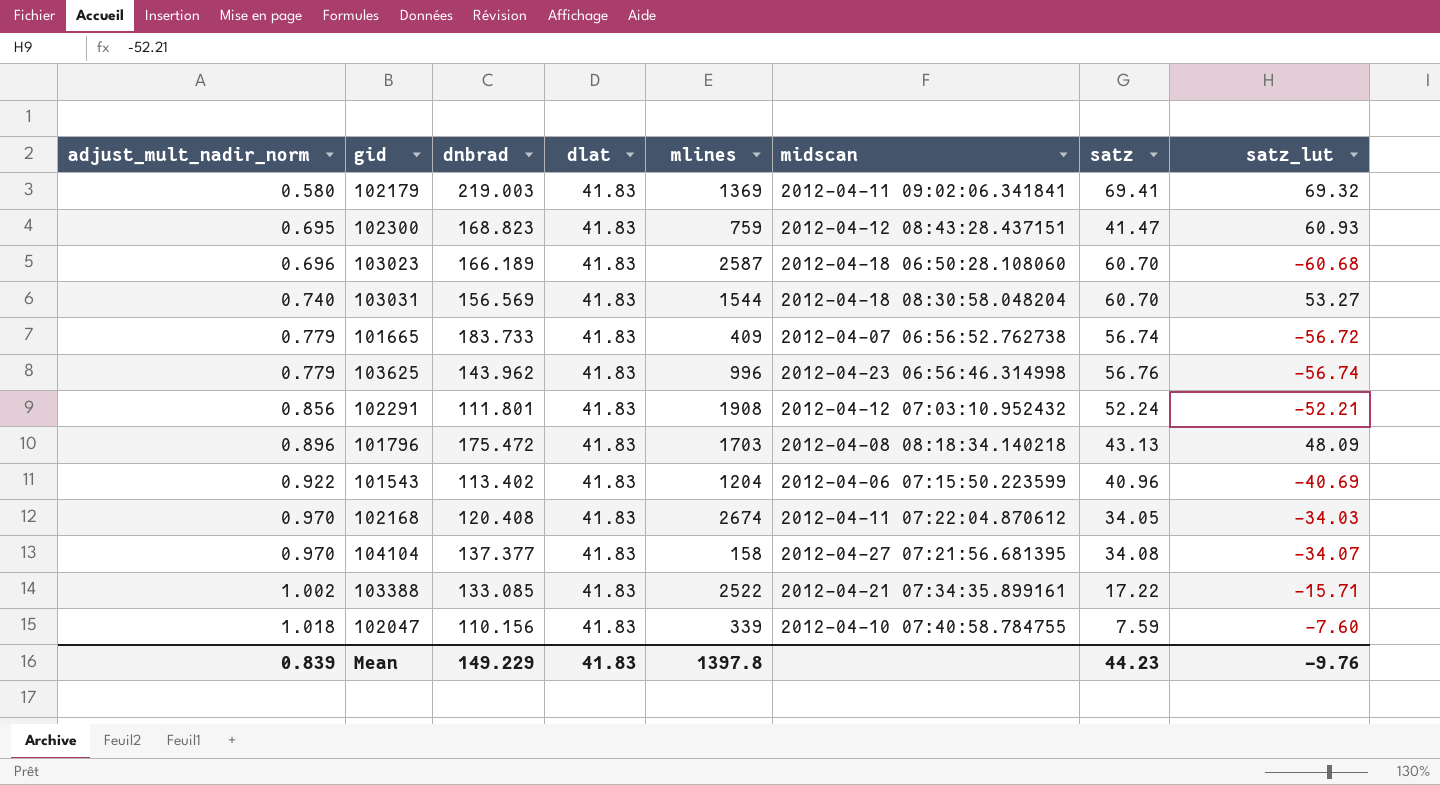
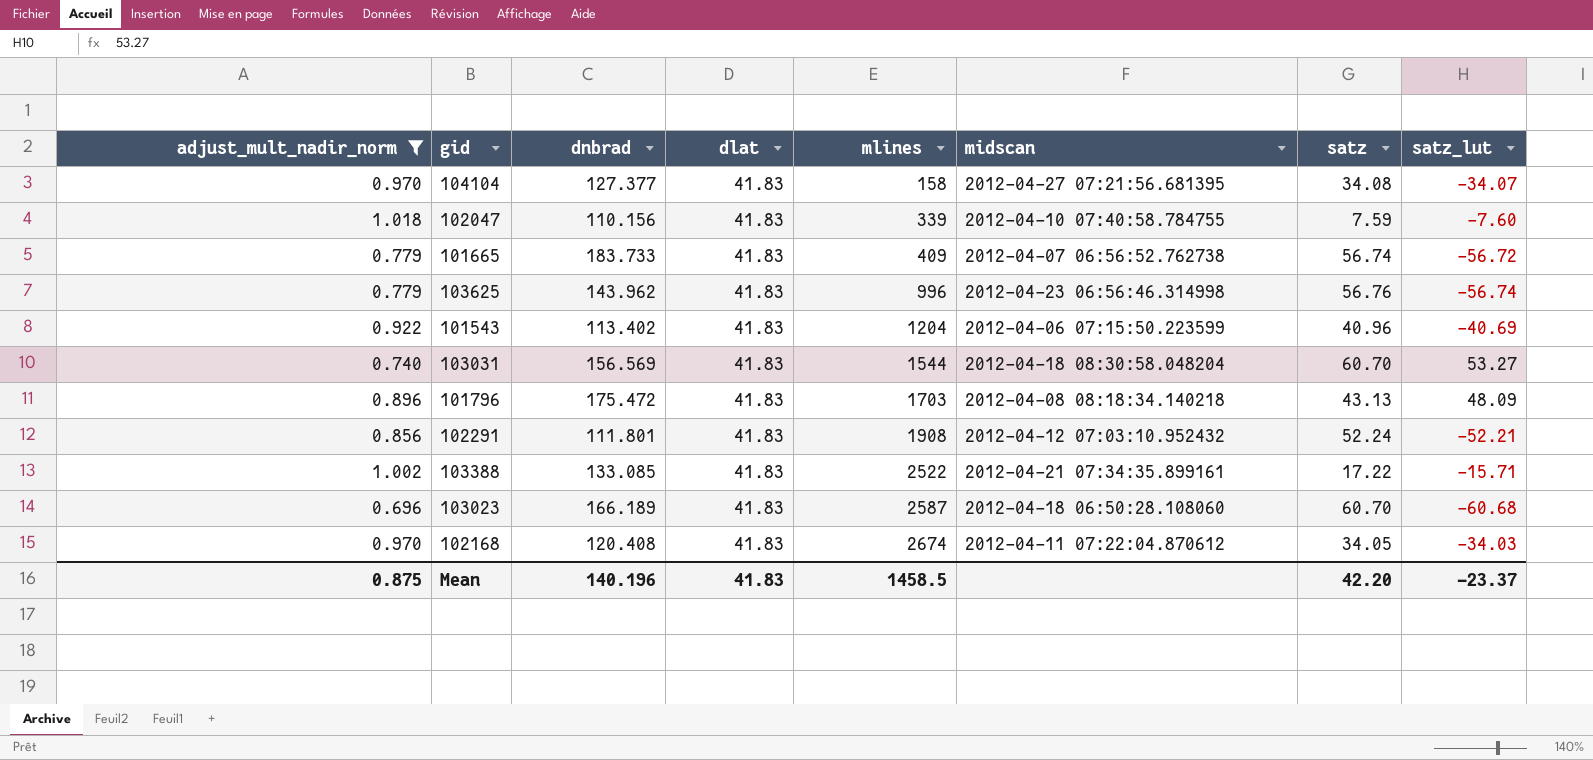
filter: none -> adjust_mult_nadir_norm >= 0.696
row order: adjust_mult_nadir_norm ascending -> mlines ascending
104104 | dnbrad: 137.377 -> 127.377
Mean | adjust_mult_nadir_norm: 0.839 -> 0.875
Mean | dnbrad: 149.229 -> 140.196
Mean | mlines: 1397.8 -> 1458.5
Mean | satz: 44.23 -> 42.20
Mean | satz_lut: -9.76 -> -23.37

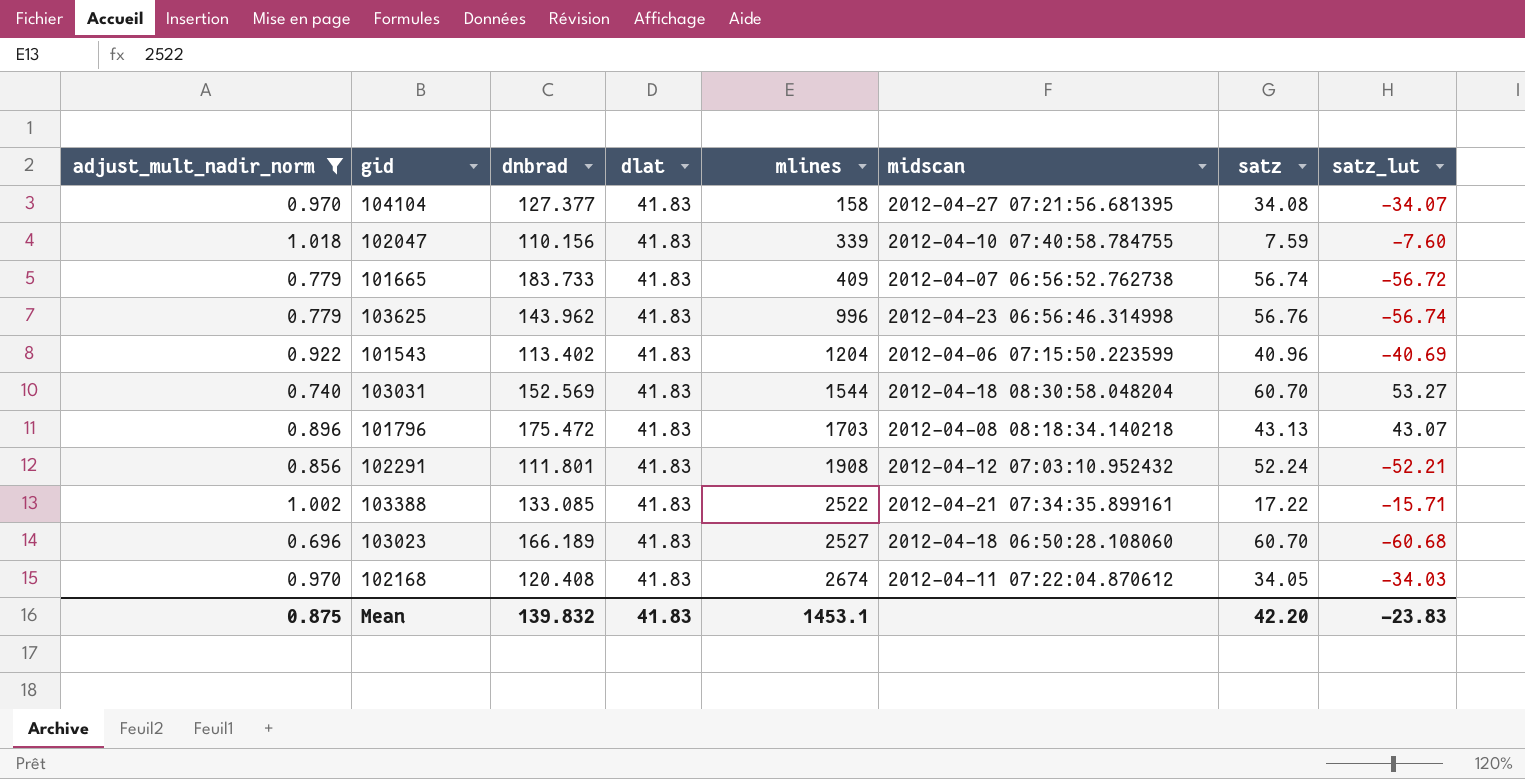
103031 | dnbrad: 156.569 -> 152.569
101796 | satz_lut: 48.09 -> 43.07
103023 | mlines: 2587 -> 2527
Mean | dnbrad: 140.196 -> 139.832
Mean | mlines: 1458.5 -> 1453.1
Mean | satz_lut: -23.37 -> -23.83

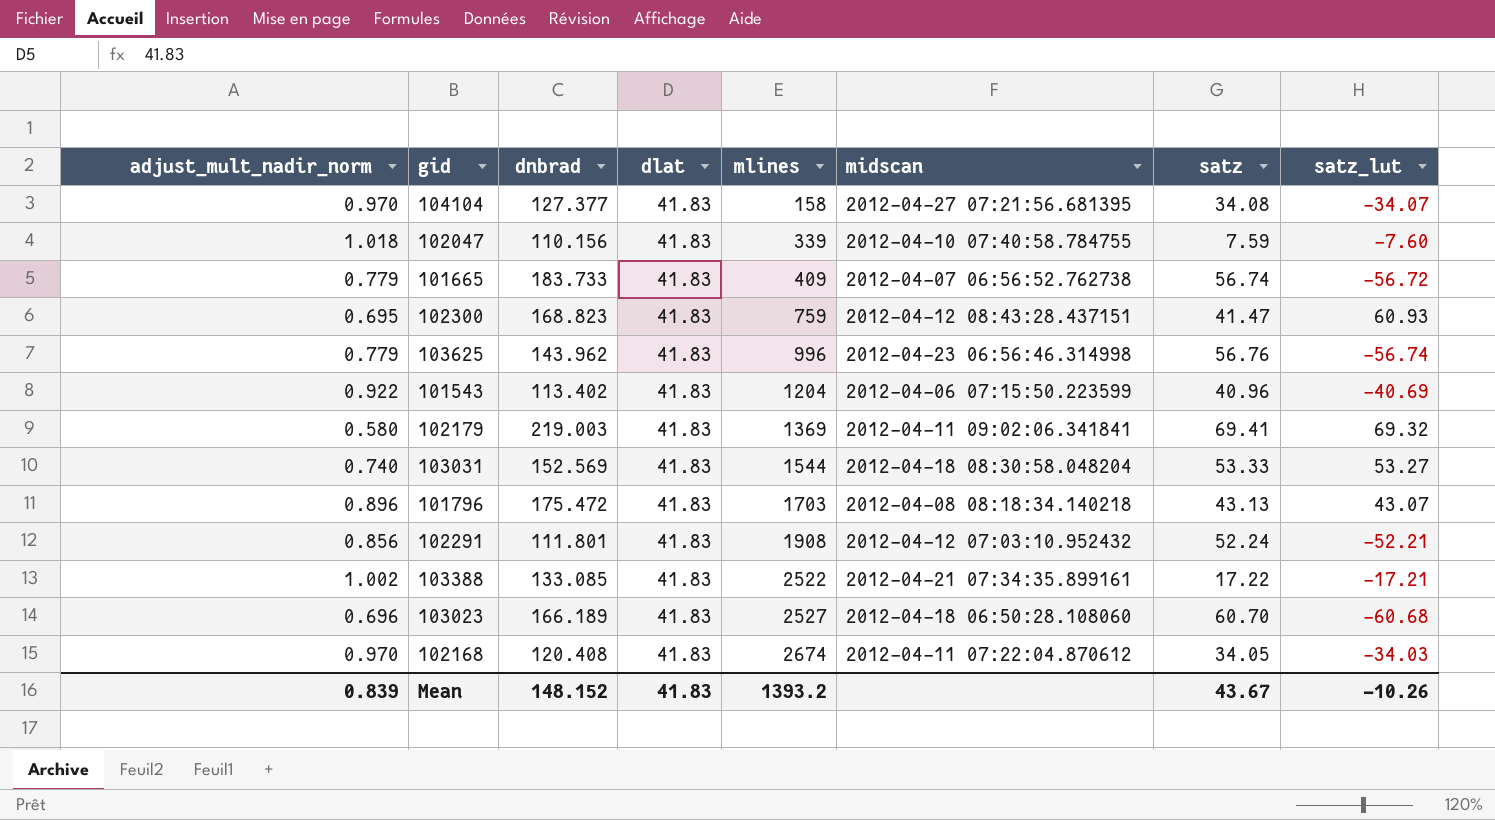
filter: adjust_mult_nadir_norm >= 0.696 -> none
103031 | satz: 60.70 -> 53.33
103388 | satz_lut: -15.71 -> -17.21
Mean | adjust_mult_nadir_norm: 0.875 -> 0.839
Mean | dnbrad: 139.832 -> 148.152
Mean | mlines: 1453.1 -> 1393.2
Mean | satz: 42.20 -> 43.67
Mean | satz_lut: -23.83 -> -10.26

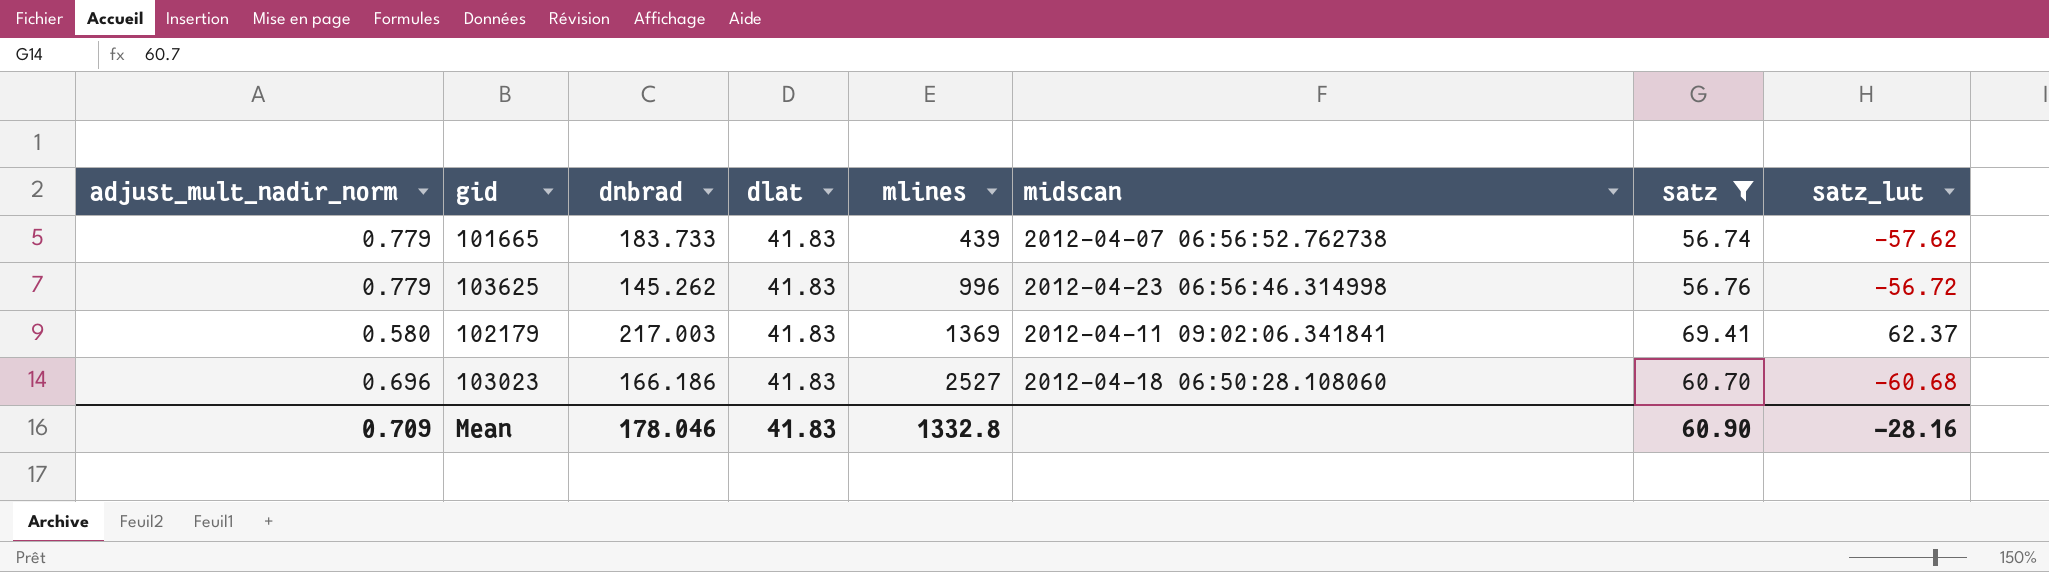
filter: none -> satz >= 56.74
101665 | mlines: 409 -> 439
101665 | satz_lut: -56.72 -> -57.62
103625 | dnbrad: 143.962 -> 145.262
103625 | satz_lut: -56.74 -> -56.72
102179 | dnbrad: 219.003 -> 217.003
102179 | satz_lut: 69.32 -> 62.37
103023 | dnbrad: 166.189 -> 166.186
Mean | adjust_mult_nadir_norm: 0.839 -> 0.709
Mean | dnbrad: 148.152 -> 178.046
Mean | mlines: 1393.2 -> 1332.8
Mean | satz: 43.67 -> 60.90
Mean | satz_lut: -10.26 -> -28.16

